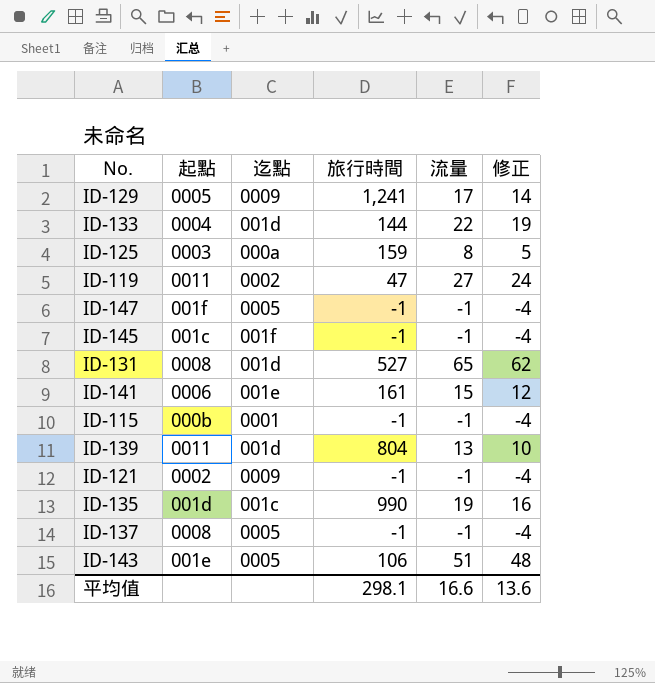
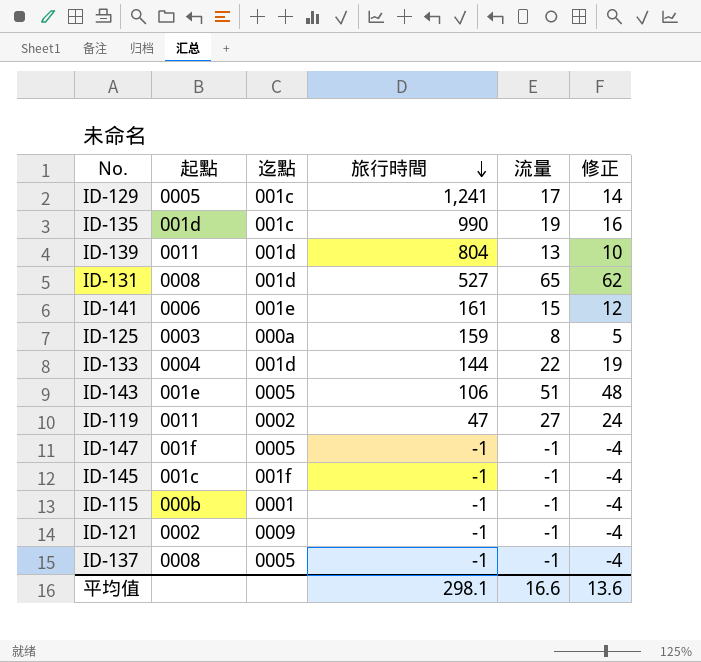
row order: none -> 旅行時間 descending
ID-129 | 迄點: 0009 -> 001c

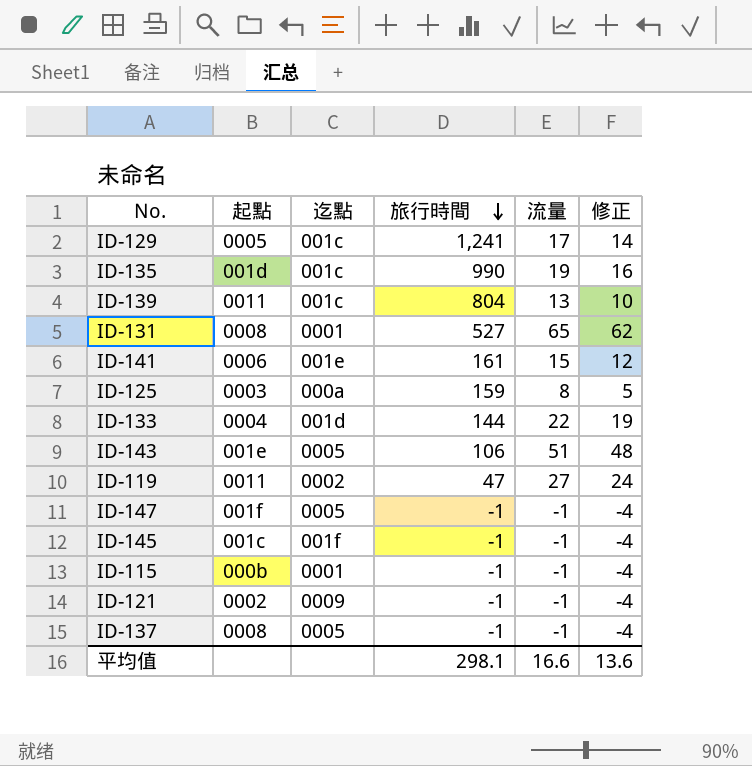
ID-139 | 迄點: 001d -> 001c
ID-131 | 迄點: 001d -> 0001

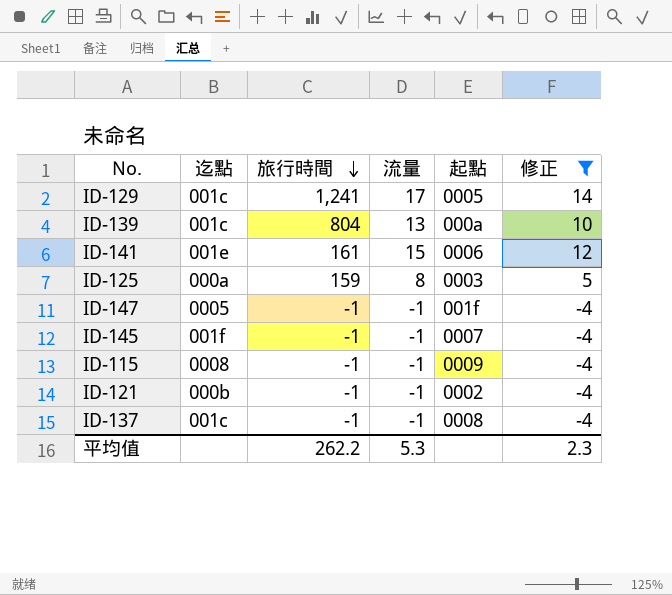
filter: none -> 修正 <= 14
column 起點 | position: 2 -> 5
ID-139 | 起點: 0011 -> 000a
ID-145 | 起點: 001c -> 0007
ID-115 | 迄點: 0001 -> 0008
ID-115 | 起點: 000b -> 0009
ID-121 | 迄點: 0009 -> 000b
ID-137 | 迄點: 0005 -> 001c
平均值 | 旅行時間: 298.1 -> 262.2
平均值 | 流量: 16.6 -> 5.3
平均值 | 修正: 13.6 -> 2.3

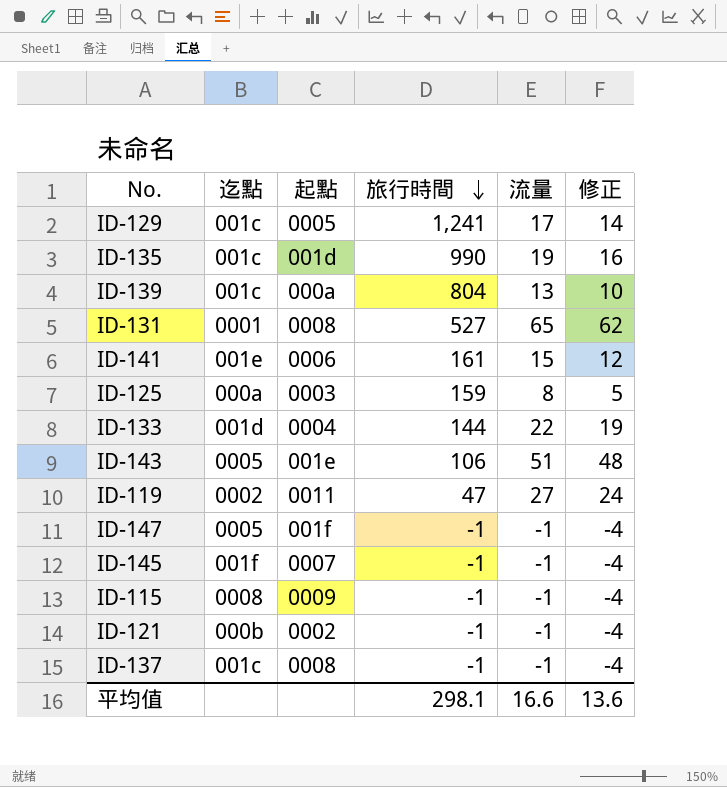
filter: 修正 <= 14 -> none
column 起點 | position: 5 -> 3
平均值 | 旅行時間: 262.2 -> 298.1
平均值 | 流量: 5.3 -> 16.6
平均值 | 修正: 2.3 -> 13.6

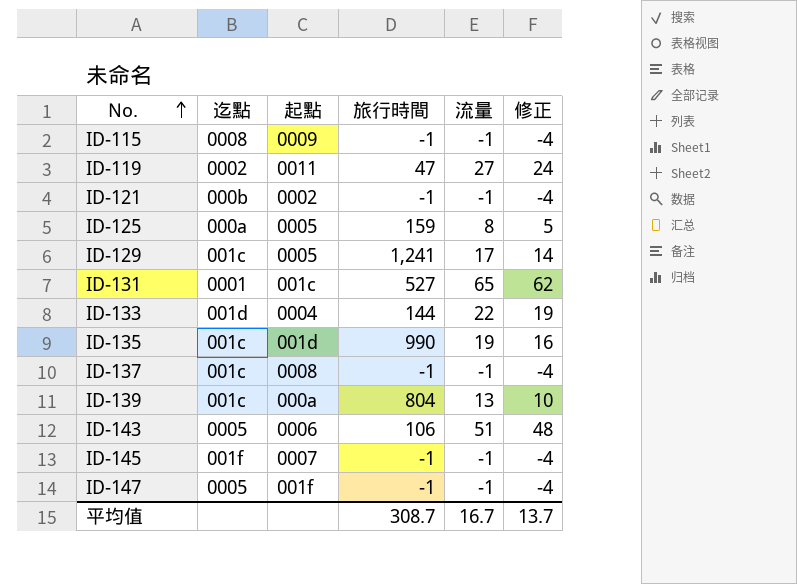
row order: 旅行時間 descending -> No. ascending
row ID-141: 001e | 0006 | 161 | 15 | 12 -> none
ID-125 | 起點: 0003 -> 0005
ID-131 | 起點: 0008 -> 001c
ID-143 | 起點: 001e -> 0006
平均值 | 旅行時間: 298.1 -> 308.7
平均值 | 流量: 16.6 -> 16.7
平均值 | 修正: 13.6 -> 13.7

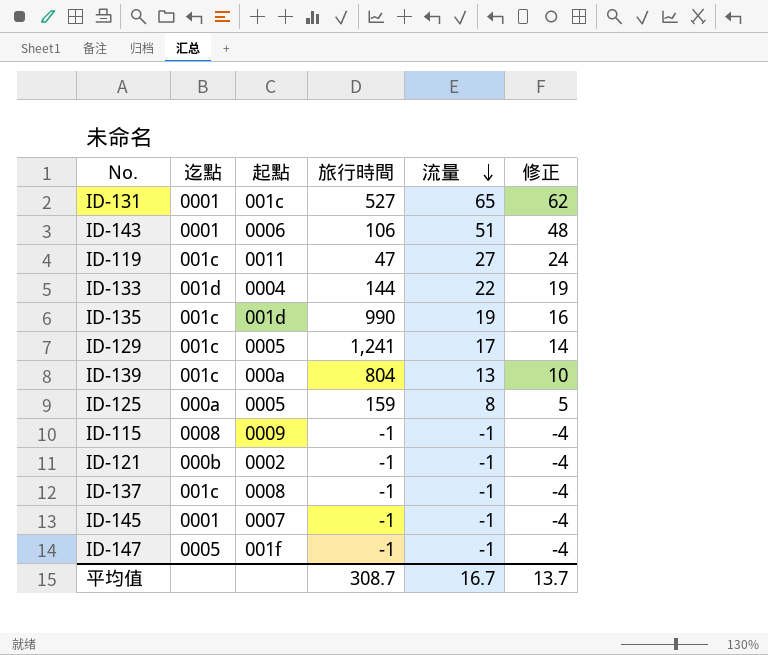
row order: No. ascending -> 流量 descending
ID-143 | 迄點: 0005 -> 0001
ID-119 | 迄點: 0002 -> 001c
ID-145 | 迄點: 001f -> 0001

